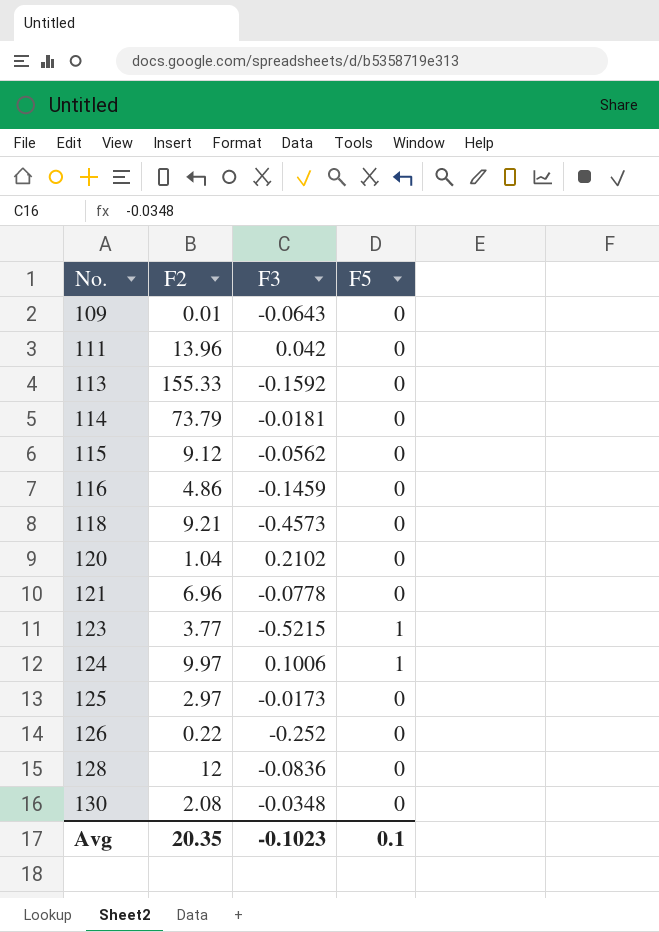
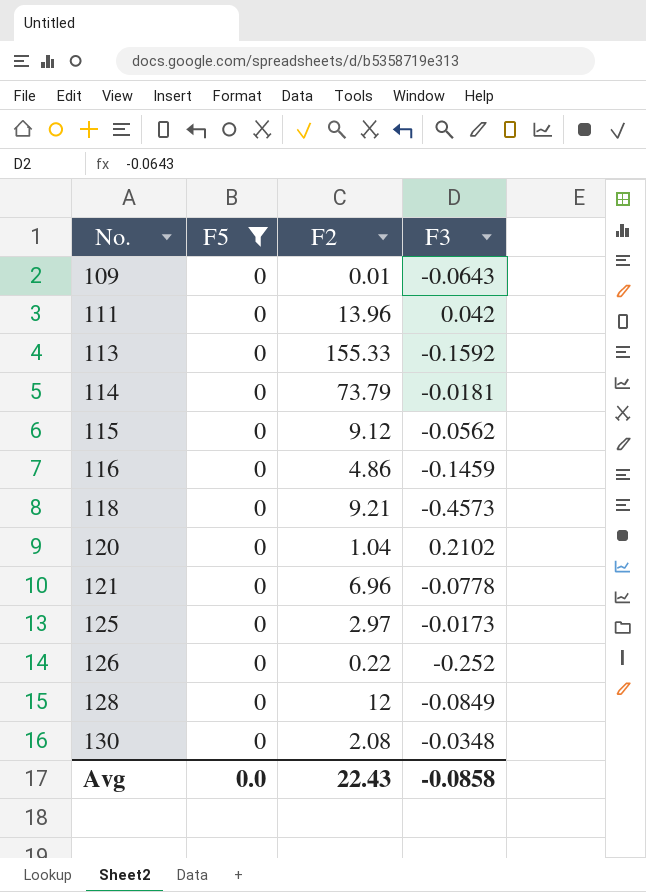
filter: none -> F5 = 0
column F5 | position: 4 -> 2
128 | F3: -0.0836 -> -0.0849
Avg | F5: 0.1 -> 0.0
Avg | F2: 20.35 -> 22.43
Avg | F3: -0.1023 -> -0.0858

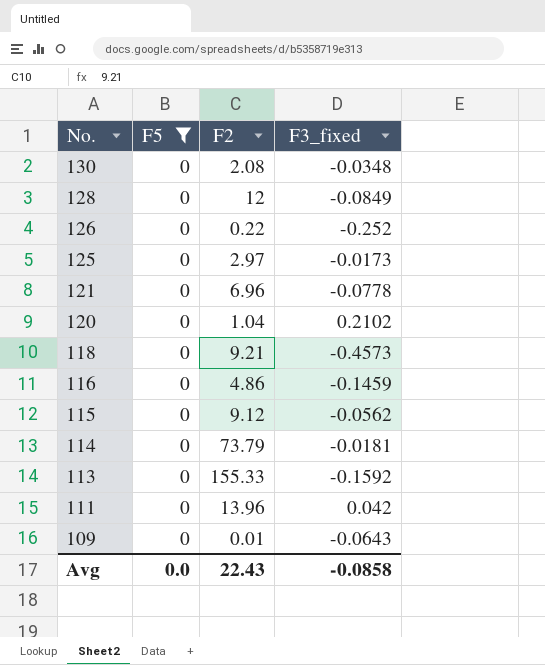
row order: No. ascending -> No. descending
column name: F3 -> F3_fixed

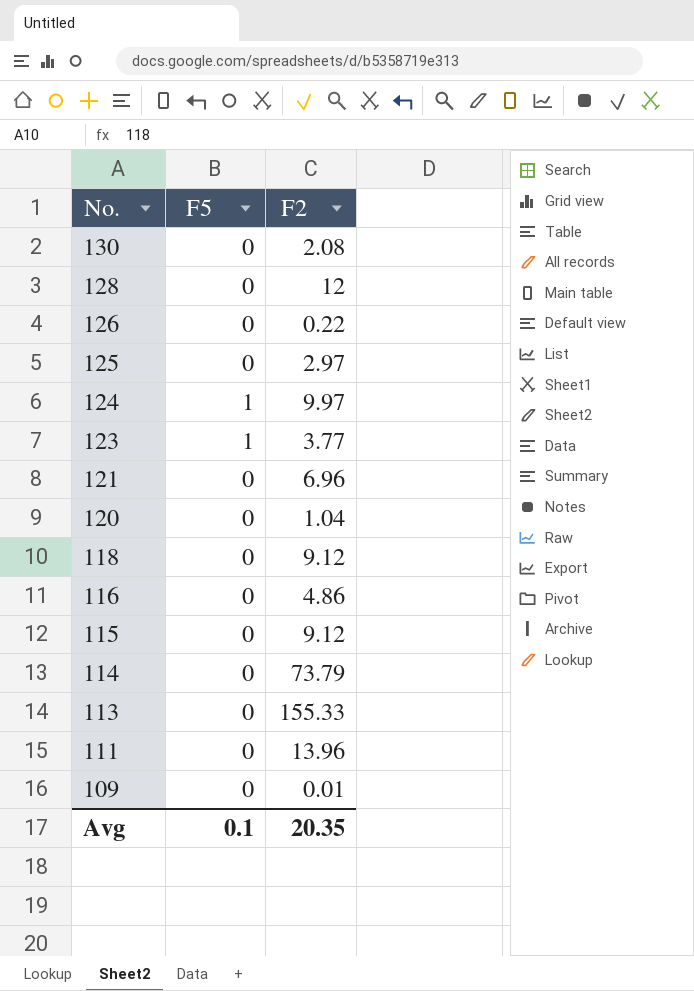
filter: F5 = 0 -> none
column F3_fixed | position: 4 -> none
118 | F2: 9.21 -> 9.12
Avg | F5: 0.0 -> 0.1
Avg | F2: 22.43 -> 20.35

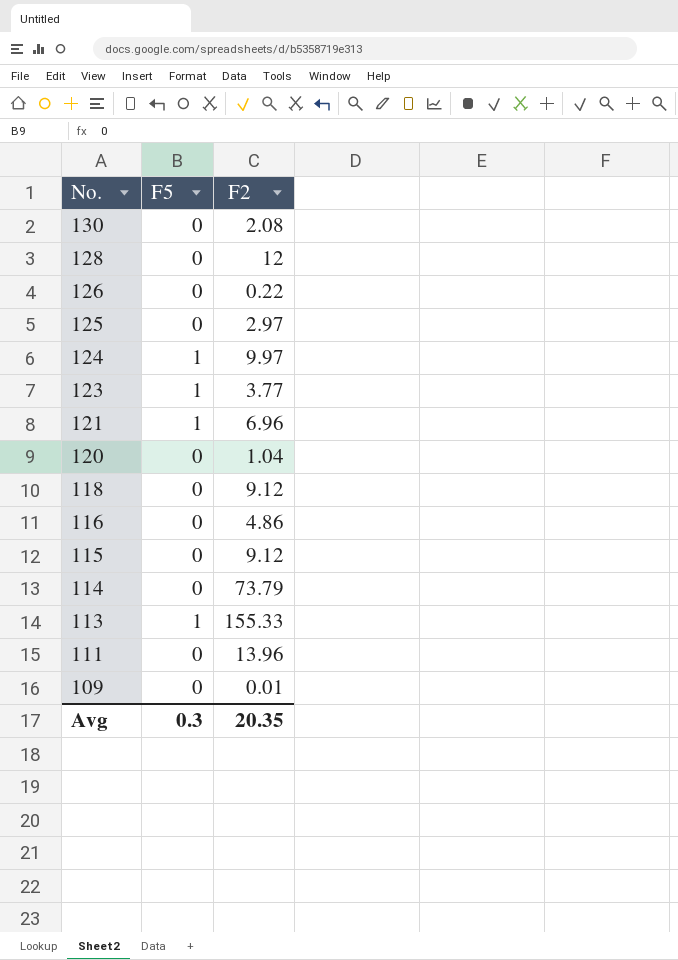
121 | F5: 0 -> 1
113 | F5: 0 -> 1
Avg | F5: 0.1 -> 0.3

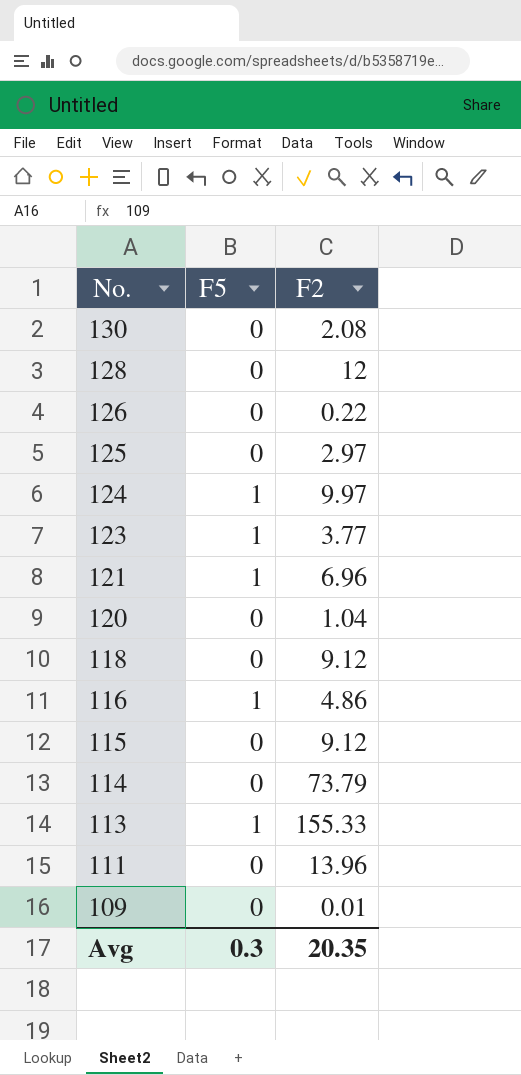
116 | F5: 0 -> 1

